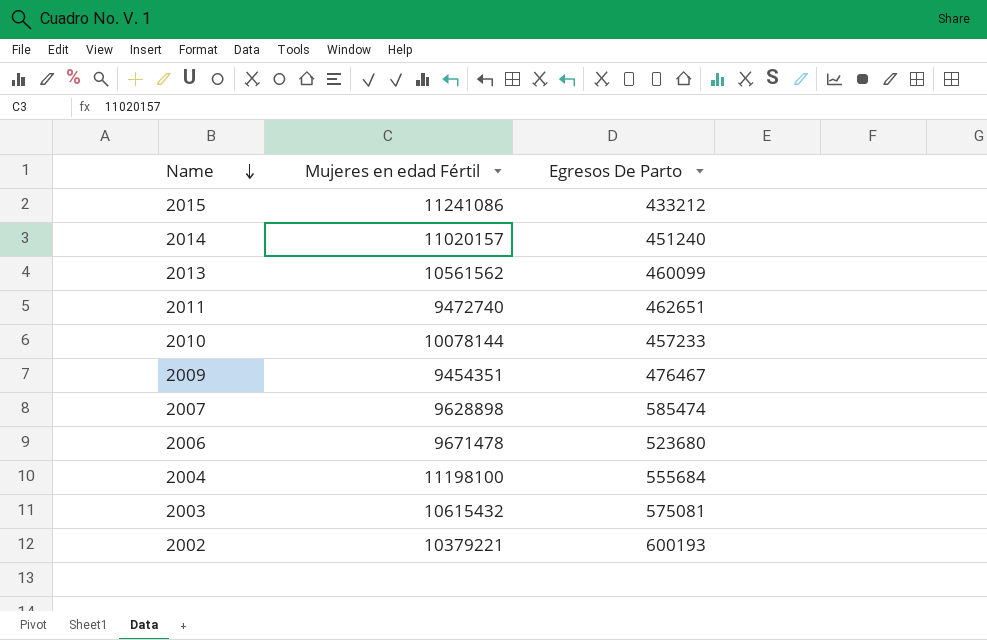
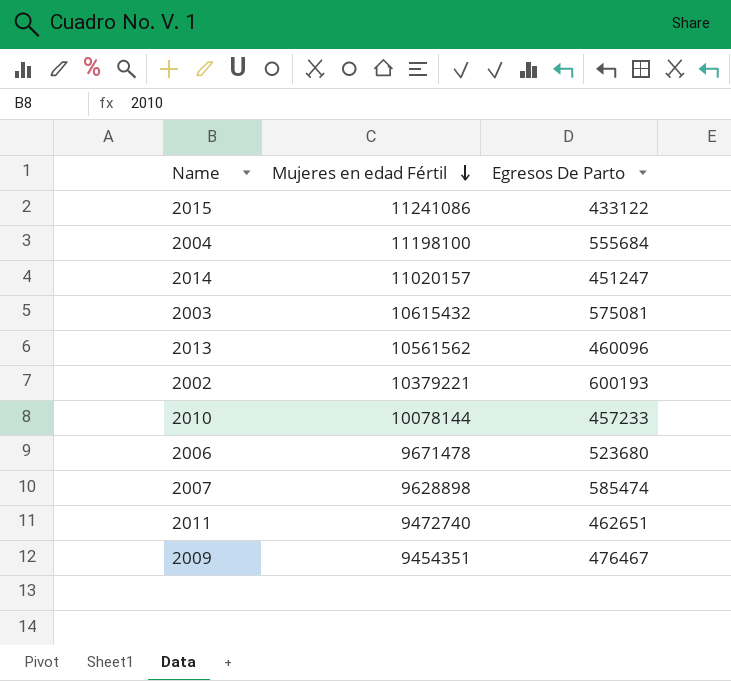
row order: Name descending -> Mujeres en edad Fértil descending
2015 | Egresos De Parto: 433212 -> 433122
2014 | Egresos De Parto: 451240 -> 451247
2013 | Egresos De Parto: 460099 -> 460096

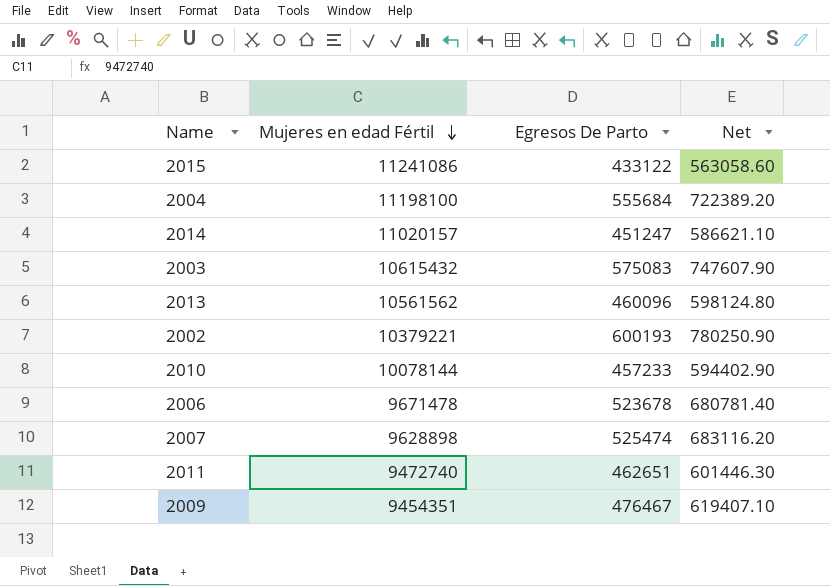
column Net | formula: none -> [Egresos De Parto] * 1.3
2003 | Egresos De Parto: 575081 -> 575083
2006 | Egresos De Parto: 523680 -> 523678
2007 | Egresos De Parto: 585474 -> 525474

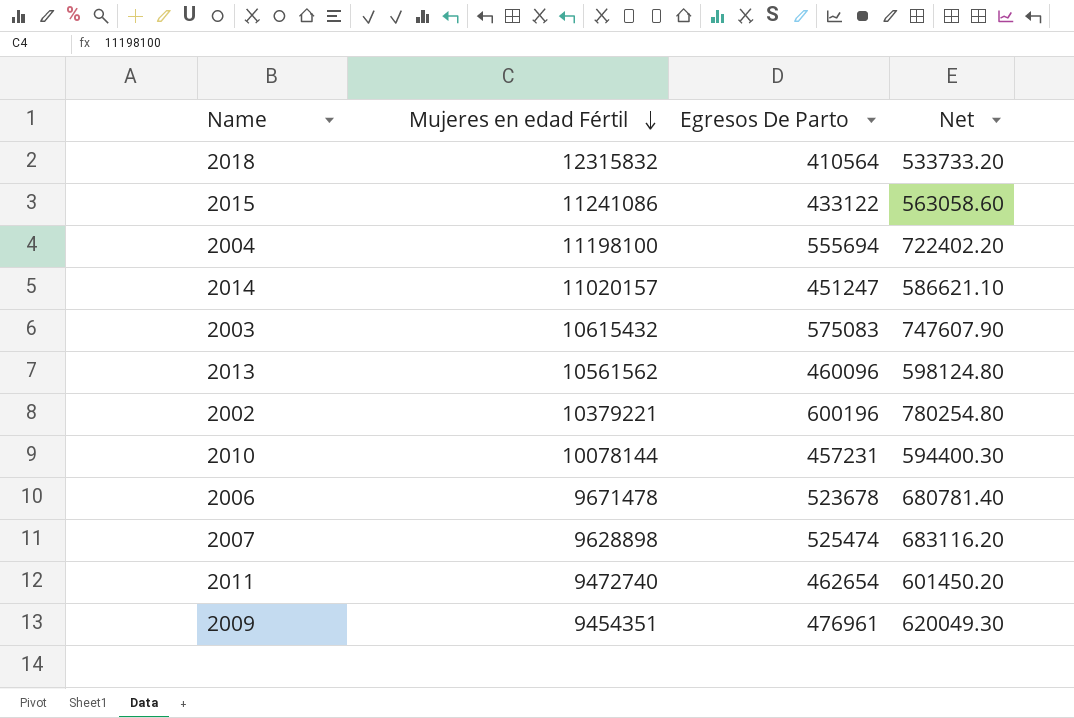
row 2018: none -> 12315832 | 410564 | 533733.20
2004 | Egresos De Parto: 555684 -> 555694
2004 | Net: 722389.20 -> 722402.20
2002 | Egresos De Parto: 600193 -> 600196
2002 | Net: 780250.90 -> 780254.80
2010 | Egresos De Parto: 457233 -> 457231
2010 | Net: 594402.90 -> 594400.30
2011 | Egresos De Parto: 462651 -> 462654
2011 | Net: 601446.30 -> 601450.20
2009 | Egresos De Parto: 476467 -> 476961
2009 | Net: 619407.10 -> 620049.30

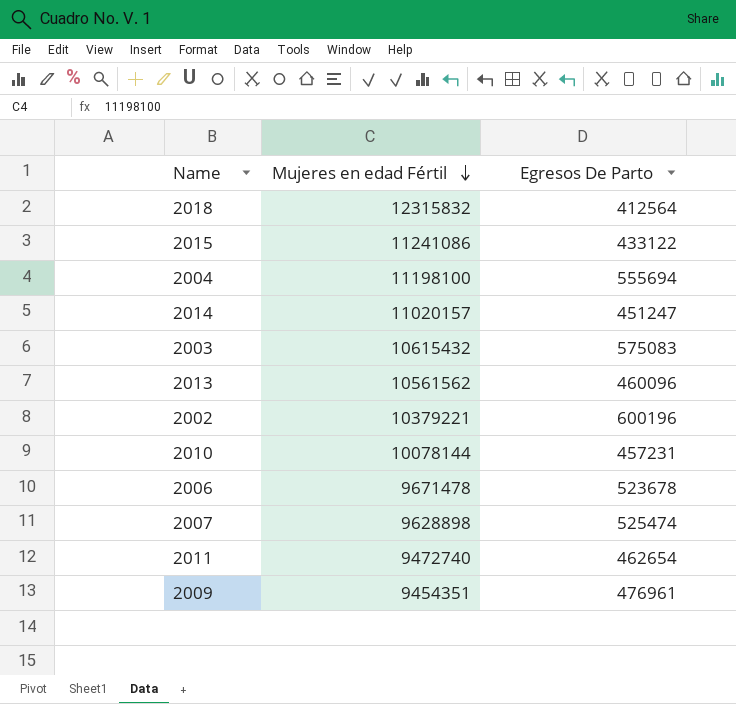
column Net | formula: [Egresos De Parto] * 1.3 -> none
2018 | Egresos De Parto: 410564 -> 412564

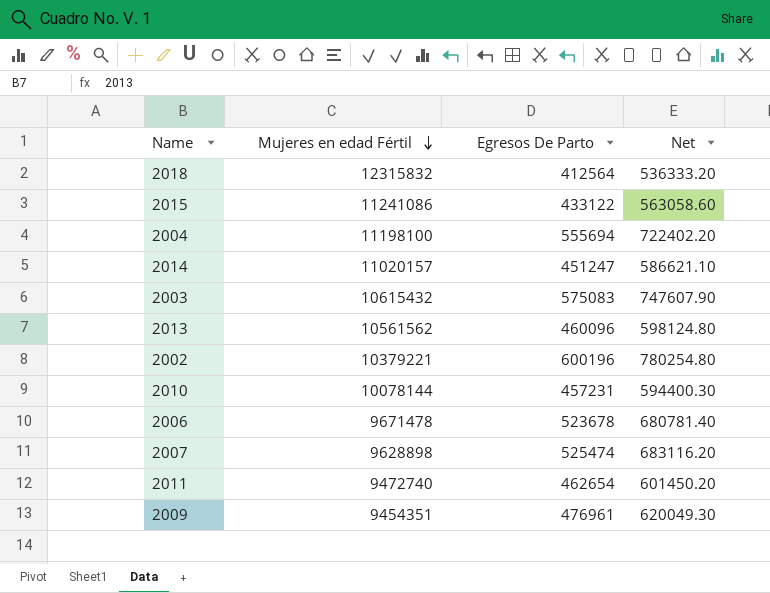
column Net | formula: none -> [Egresos De Parto] * 1.3

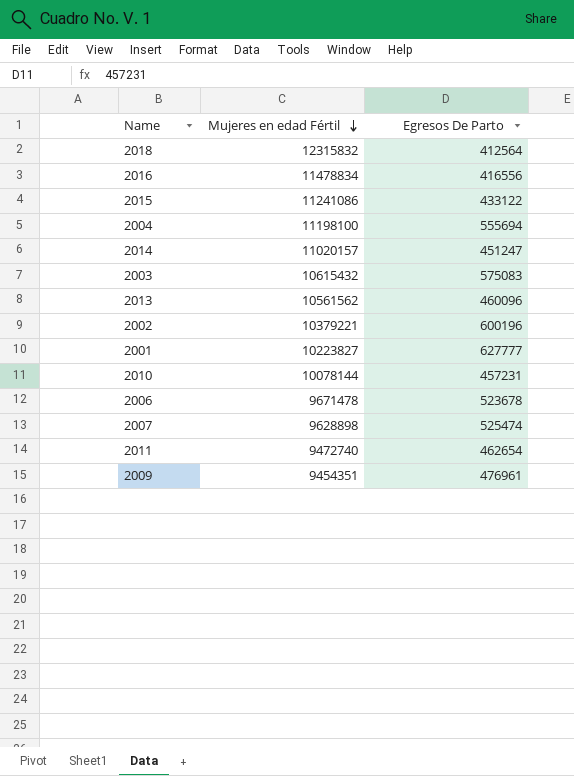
column Net | formula: [Egresos De Parto] * 1.3 -> none
row 2016: none -> 11478834 | 416556
row 2001: none -> 10223827 | 627777

